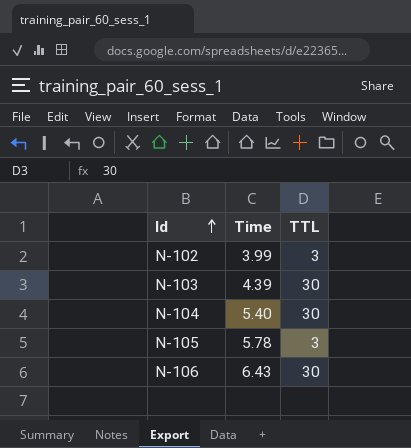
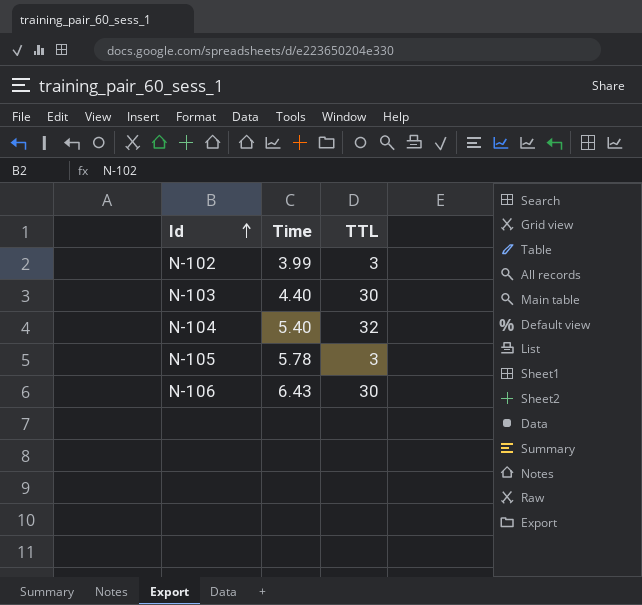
N-103 | Time: 4.39 -> 4.40
N-104 | TTL: 30 -> 32

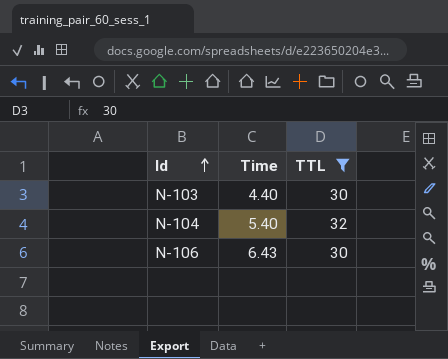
filter: none -> TTL != 3

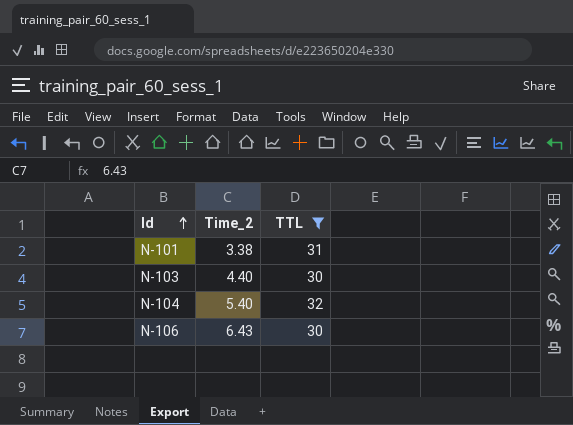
column name: Time -> Time_2
row N-101: none -> 3.38 | 31

